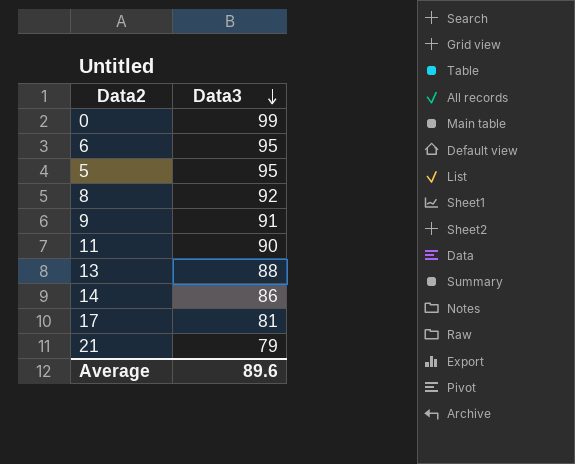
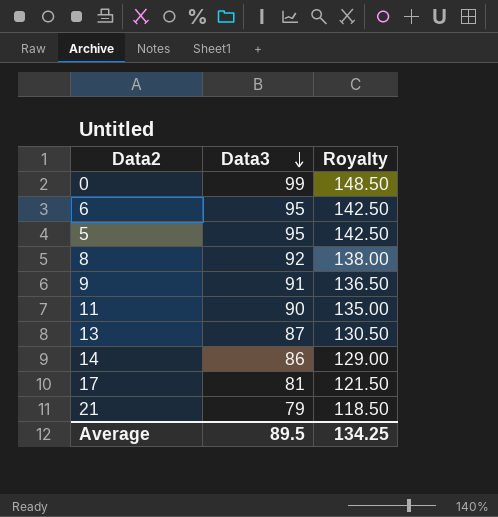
column Royalty | formula: none -> [Data3] * 1.5
13 | Data3: 88 -> 87
Average | Data3: 89.6 -> 89.5

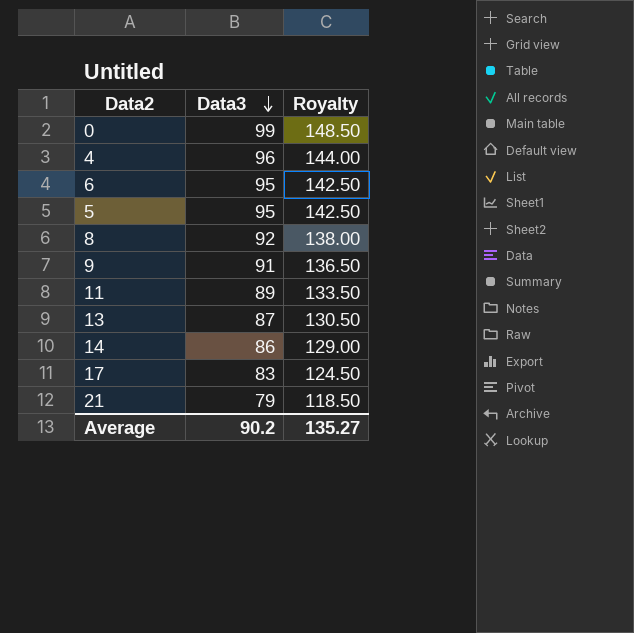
row 4: none -> 96 | 144.00
11 | Data3: 90 -> 89
11 | Royalty: 135.00 -> 133.50
17 | Data3: 81 -> 83
17 | Royalty: 121.50 -> 124.50
Average | Data3: 89.5 -> 90.2
Average | Royalty: 134.25 -> 135.27

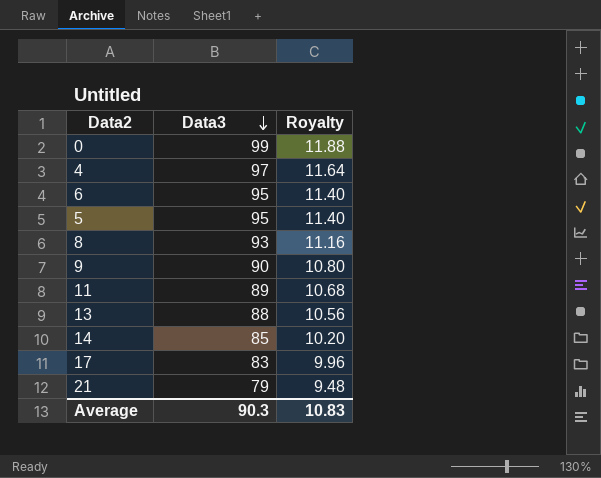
column Royalty | formula: [Data3] * 1.5 -> [Data3] * 0.12
4 | Data3: 96 -> 97
8 | Data3: 92 -> 93
9 | Data3: 91 -> 90
13 | Data3: 87 -> 88
14 | Data3: 86 -> 85
Average | Data3: 90.2 -> 90.3
Average | Royalty: 135.27 -> 10.83

